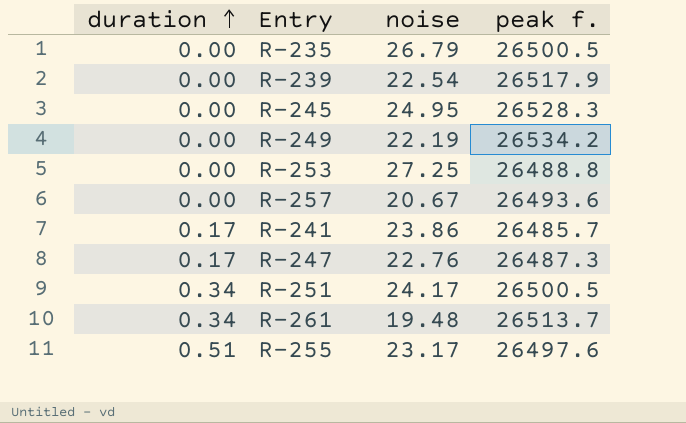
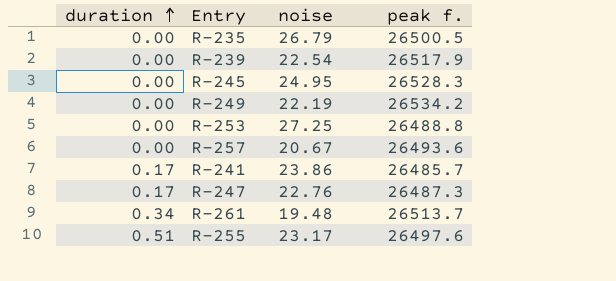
row R-251: 0.34 | 24.17 | 26500.5 -> none

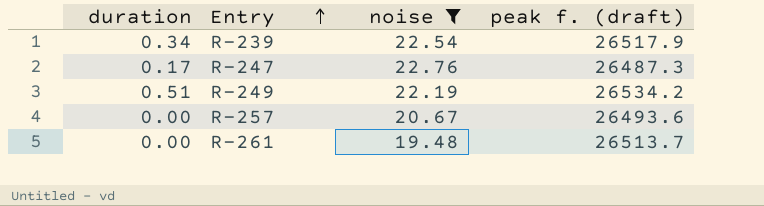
filter: none -> noise <= 22.76
row order: duration ascending -> Entry ascending
column name: peak f. -> peak f. (draft)
R-239 | duration: 0.00 -> 0.34
R-249 | duration: 0.00 -> 0.51
R-261 | duration: 0.34 -> 0.00

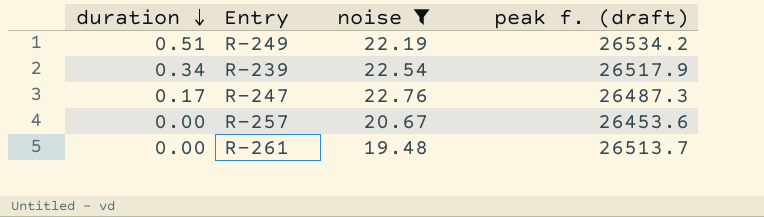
row order: Entry ascending -> duration descending
R-257 | peak f. (draft): 26493.6 -> 26453.6

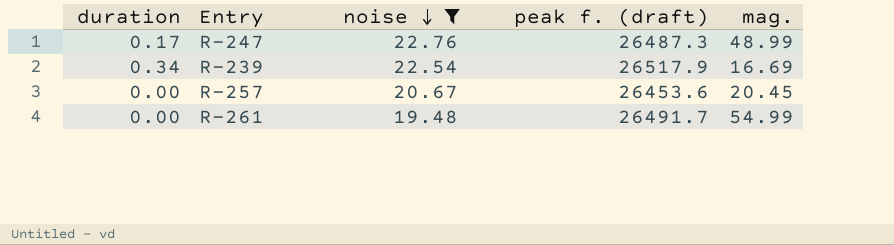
row order: duration descending -> noise descending
column mag. | position: none -> 5
row R-249: 0.51 | 22.19 | 26534.2 -> none
R-261 | peak f. (draft): 26513.7 -> 26491.7

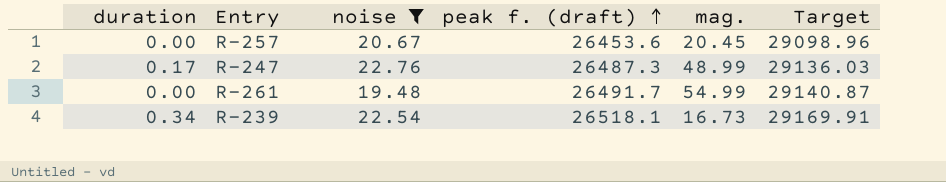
row order: noise descending -> peak f. (draft) ascending
column Target | formula: none -> [peak f. (draft)] * 1.1
R-239 | peak f. (draft): 26517.9 -> 26518.1
R-239 | mag.: 16.69 -> 16.73

